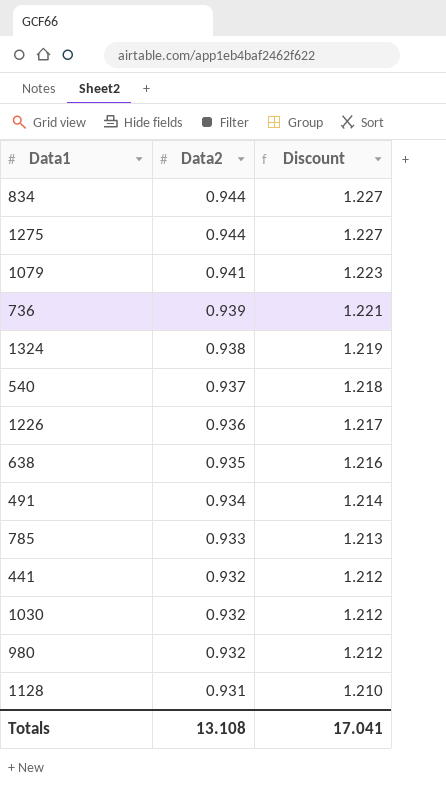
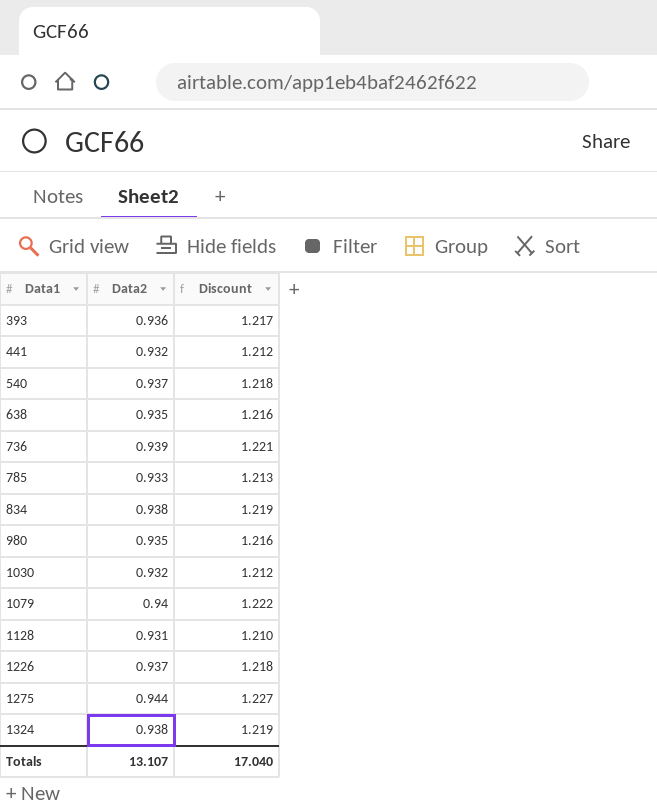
row order: Data2 descending -> Data1 ascending
row 491: 0.934 | 1.214 -> none
row 393: none -> 0.936 | 1.217
834 | Data2: 0.944 -> 0.938
834 | Discount: 1.227 -> 1.219
980 | Data2: 0.932 -> 0.935
980 | Discount: 1.212 -> 1.216
1079 | Data2: 0.941 -> 0.94
1079 | Discount: 1.223 -> 1.222
1226 | Data2: 0.936 -> 0.937
1226 | Discount: 1.217 -> 1.218
Totals | Data2: 13.108 -> 13.107
Totals | Discount: 17.041 -> 17.040

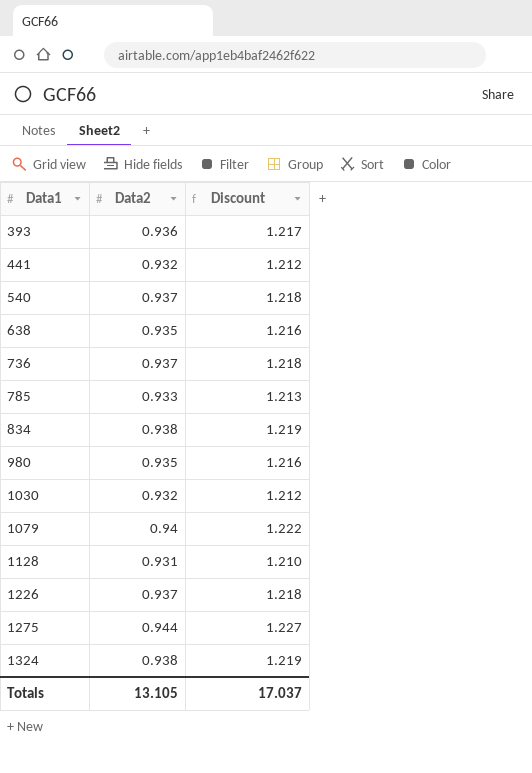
736 | Data2: 0.939 -> 0.937
736 | Discount: 1.221 -> 1.218
Totals | Data2: 13.107 -> 13.105
Totals | Discount: 17.040 -> 17.037

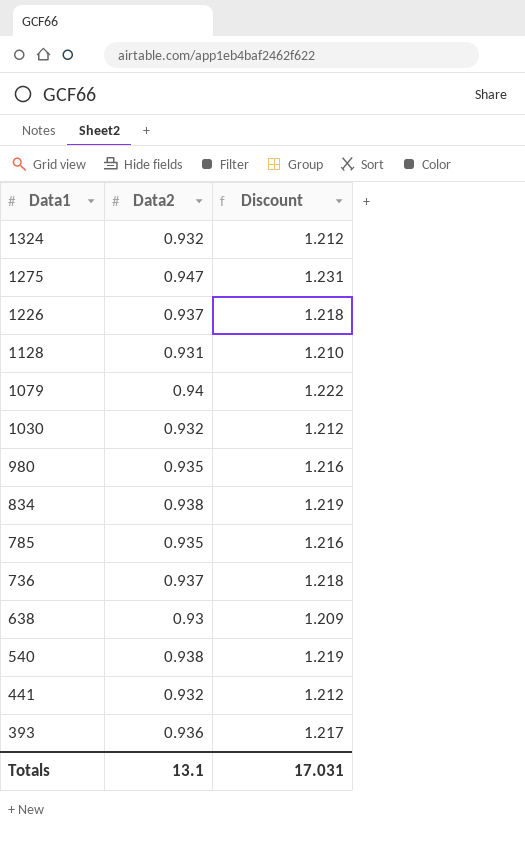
row order: Data1 ascending -> Data1 descending
1324 | Data2: 0.938 -> 0.932
1324 | Discount: 1.219 -> 1.212
1275 | Data2: 0.944 -> 0.947
1275 | Discount: 1.227 -> 1.231
785 | Data2: 0.933 -> 0.935
785 | Discount: 1.213 -> 1.216
638 | Data2: 0.935 -> 0.93
638 | Discount: 1.216 -> 1.209
540 | Data2: 0.937 -> 0.938
540 | Discount: 1.218 -> 1.219
Totals | Data2: 13.105 -> 13.1
Totals | Discount: 17.037 -> 17.031

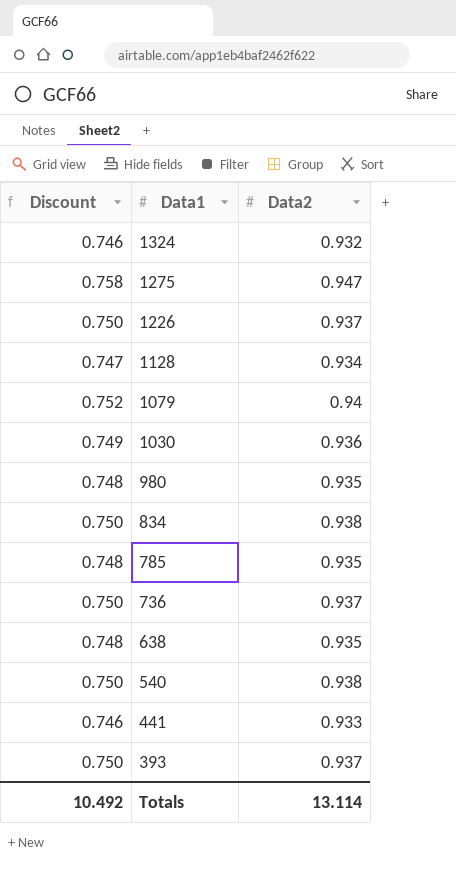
column Discount | formula: [Data2] * 1.3 -> [Data2] * 0.8
column Discount | position: 3 -> 1
1128 | Data2: 0.931 -> 0.934
1030 | Data2: 0.932 -> 0.936
638 | Data2: 0.93 -> 0.935
441 | Data2: 0.932 -> 0.933
393 | Data2: 0.936 -> 0.937
Totals | Discount: 17.031 -> 10.492
Totals | Data2: 13.1 -> 13.114

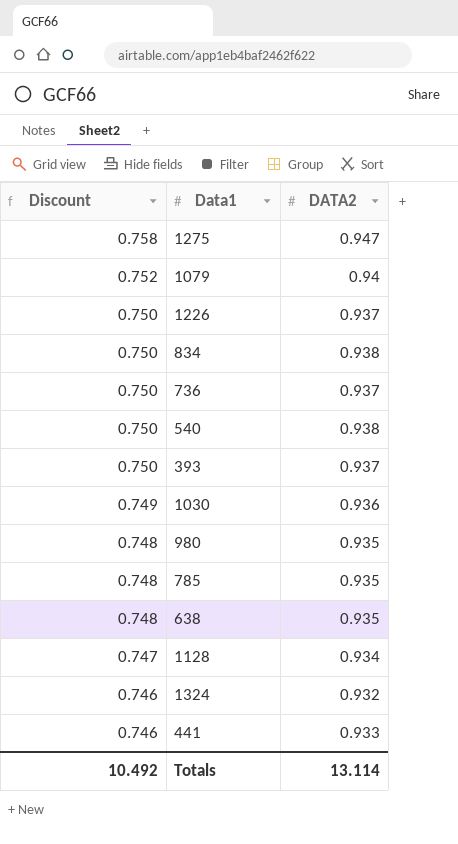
row order: Data1 descending -> Discount descending
column name: Data2 -> DATA2

